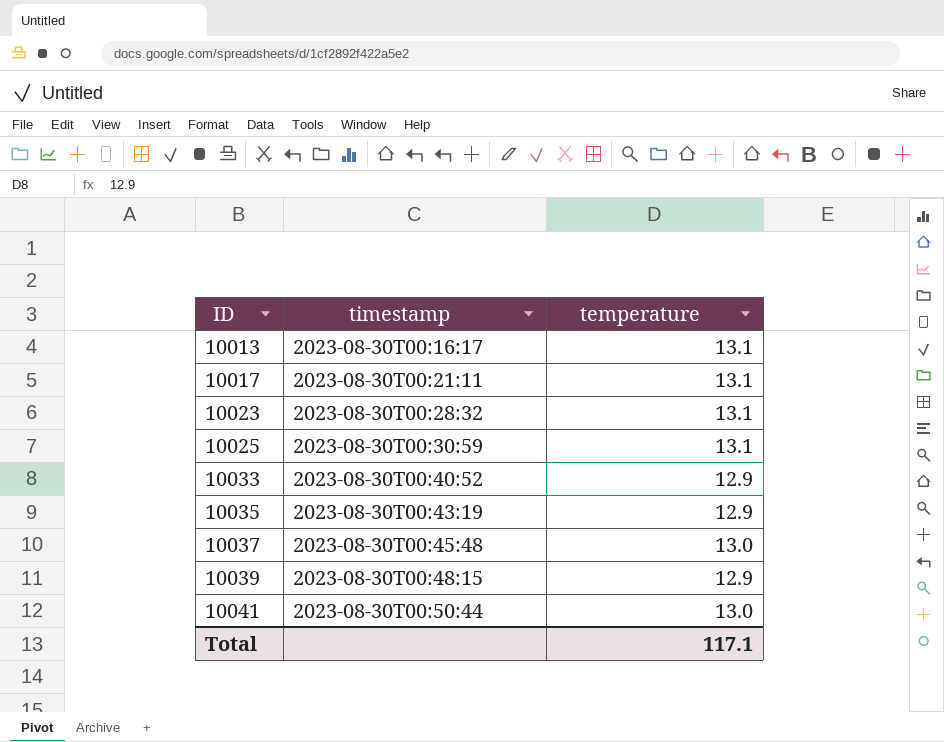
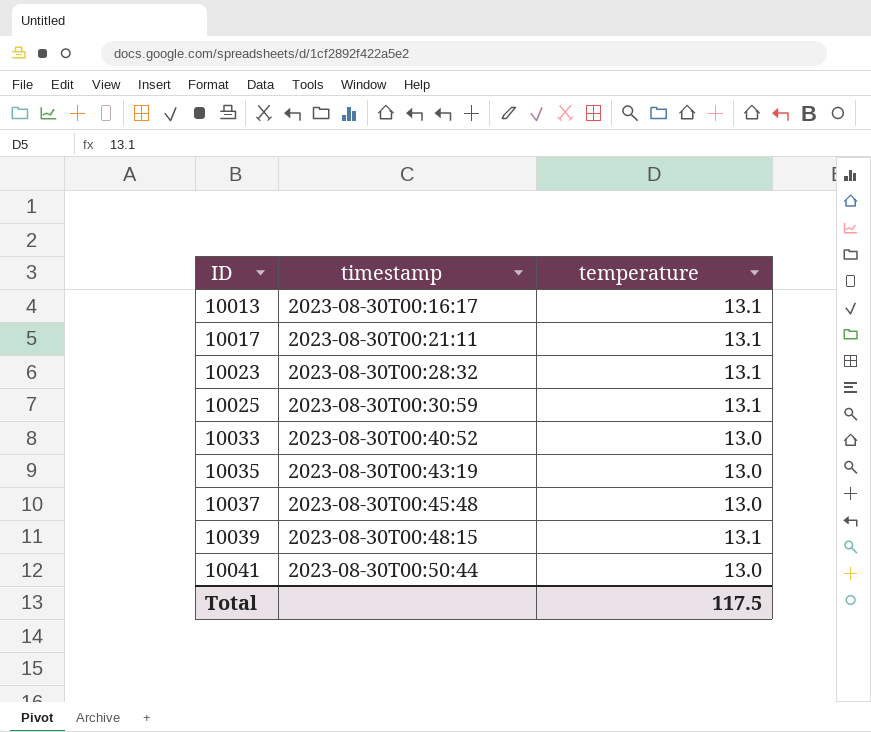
10033 | temperature: 12.9 -> 13.0
10035 | temperature: 12.9 -> 13.0
10039 | temperature: 12.9 -> 13.1
Total | temperature: 117.1 -> 117.5

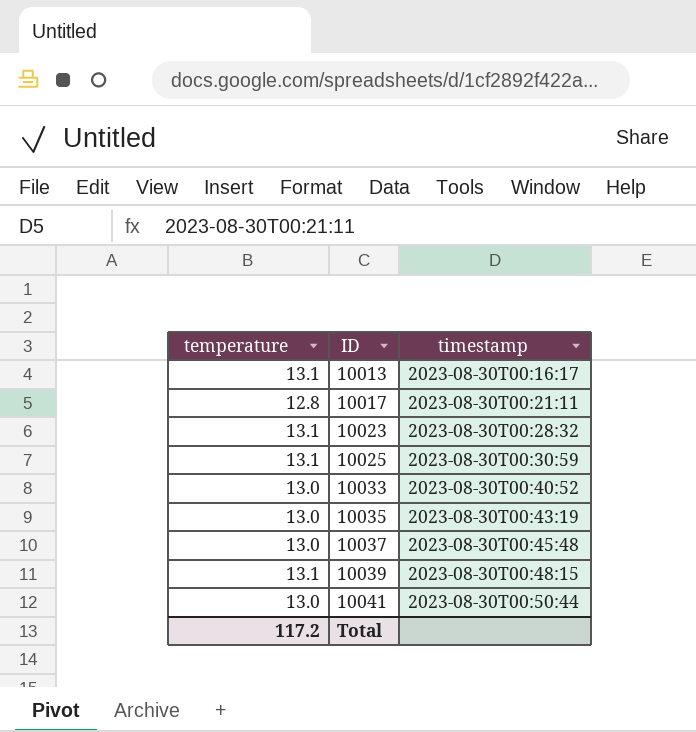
column temperature | position: 3 -> 1
10017 | temperature: 13.1 -> 12.8
Total | temperature: 117.5 -> 117.2

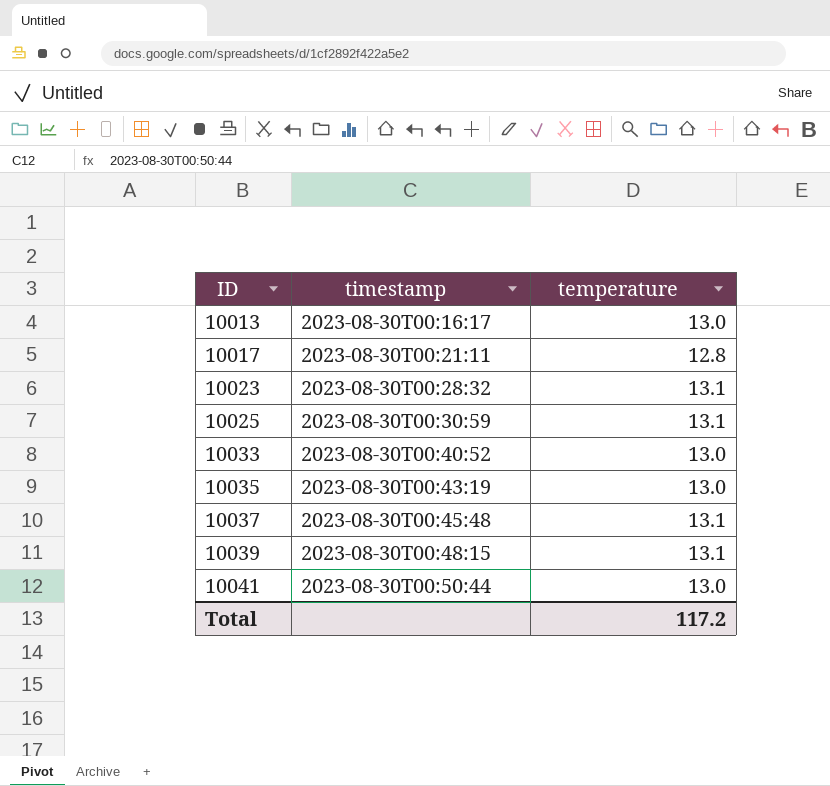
column temperature | position: 1 -> 3
10013 | temperature: 13.1 -> 13.0
10037 | temperature: 13.0 -> 13.1

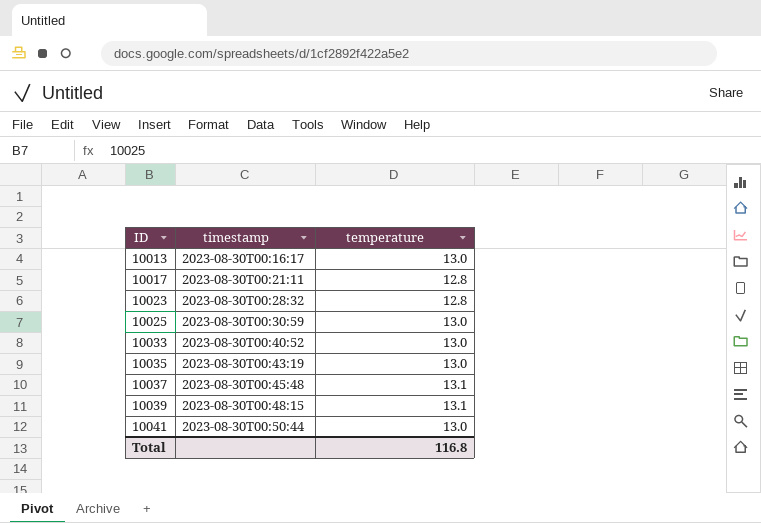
10023 | temperature: 13.1 -> 12.8
10025 | temperature: 13.1 -> 13.0
Total | temperature: 117.2 -> 116.8

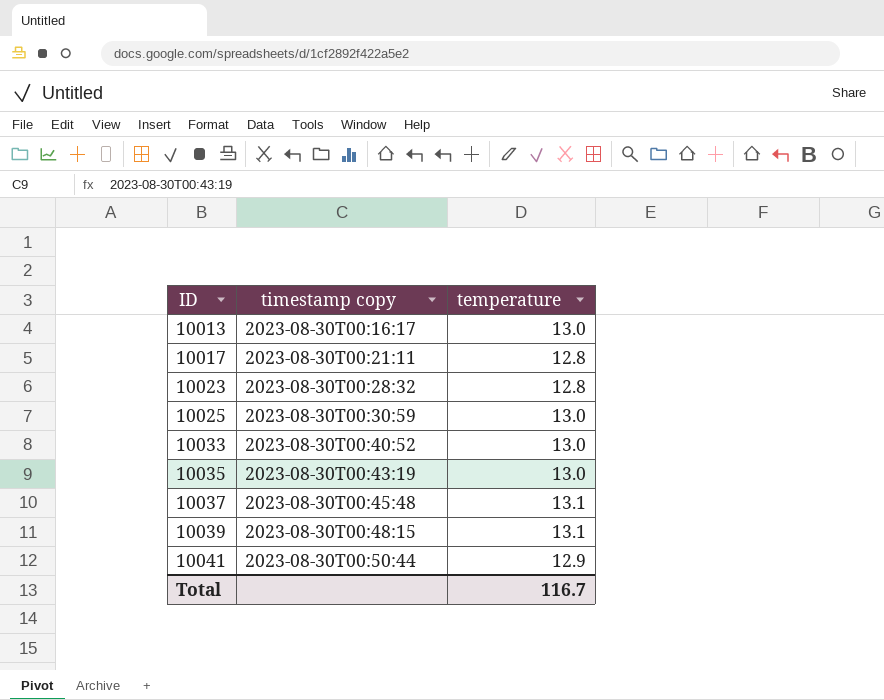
column name: timestamp -> timestamp copy
10041 | temperature: 13.0 -> 12.9
Total | temperature: 116.8 -> 116.7

